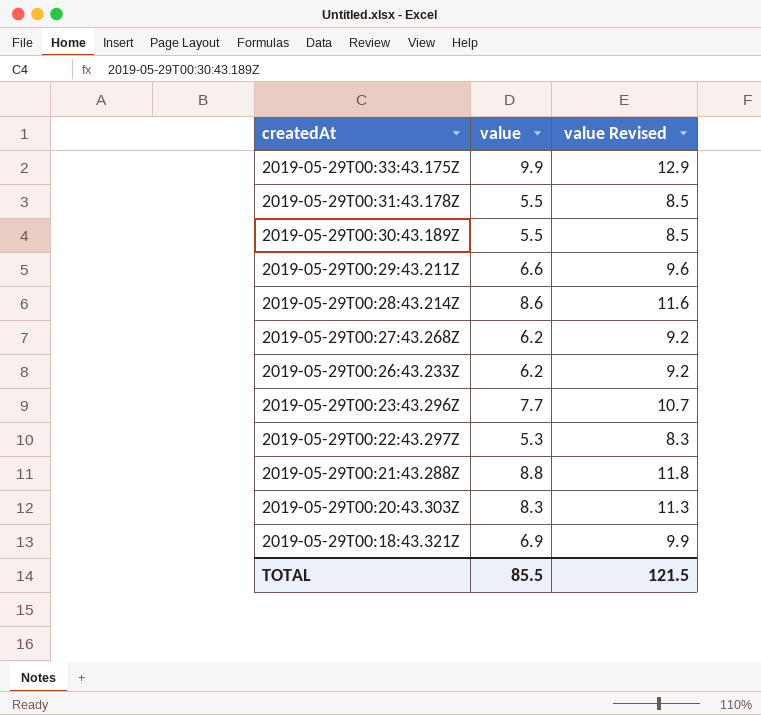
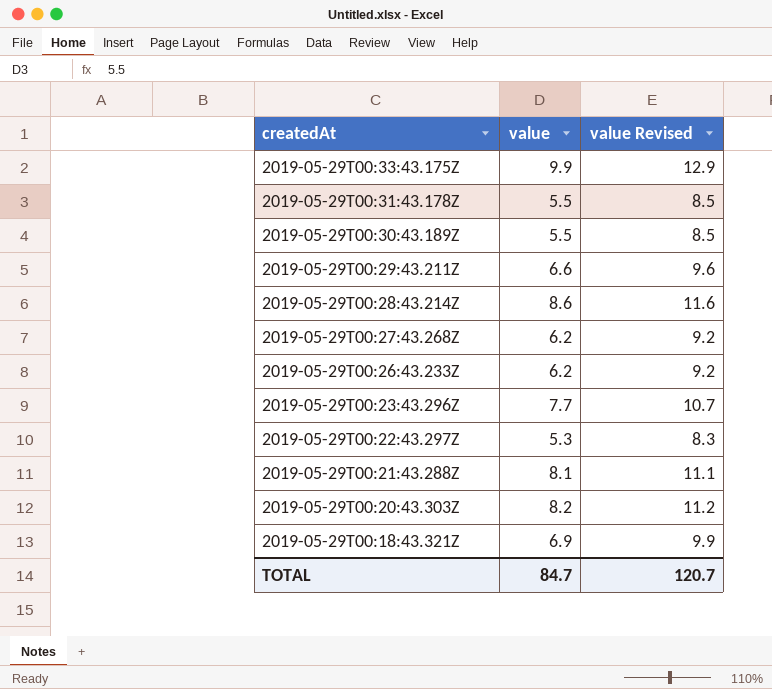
2019-05-29T00:21:43.288Z | value: 8.8 -> 8.1
2019-05-29T00:21:43.288Z | value Revised: 11.8 -> 11.1
2019-05-29T00:20:43.303Z | value: 8.3 -> 8.2
2019-05-29T00:20:43.303Z | value Revised: 11.3 -> 11.2
TOTAL | value: 85.5 -> 84.7
TOTAL | value Revised: 121.5 -> 120.7

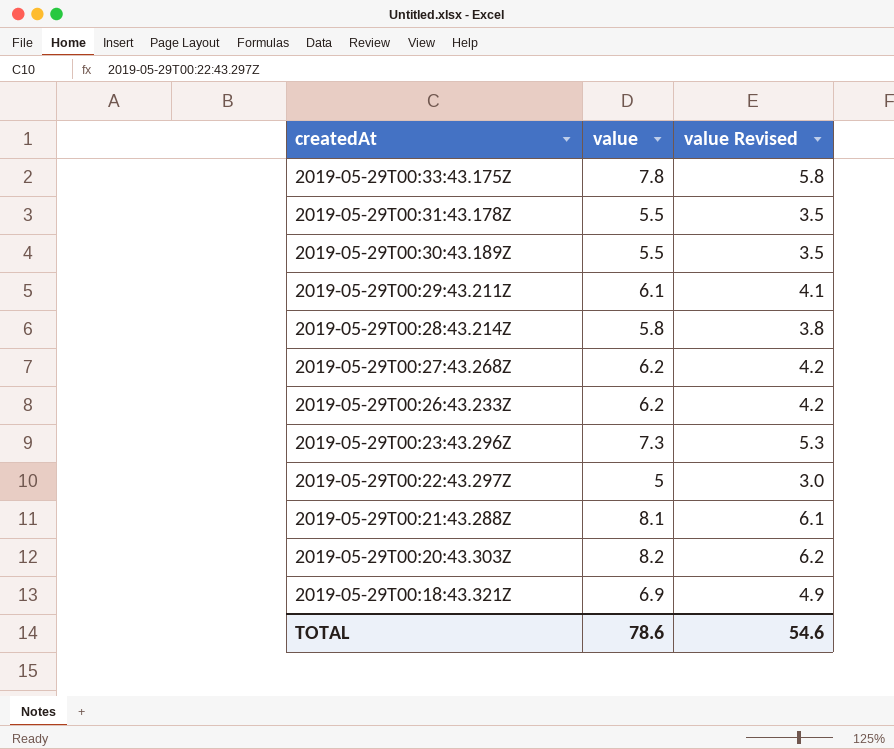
column value Revised | formula: [value] + 3 -> [value] - 2
2019-05-29T00:33:43.175Z | value: 9.9 -> 7.8
2019-05-29T00:29:43.211Z | value: 6.6 -> 6.1
2019-05-29T00:28:43.214Z | value: 8.6 -> 5.8
2019-05-29T00:23:43.296Z | value: 7.7 -> 7.3
2019-05-29T00:22:43.297Z | value: 5.3 -> 5
TOTAL | value: 84.7 -> 78.6
TOTAL | value Revised: 120.7 -> 54.6

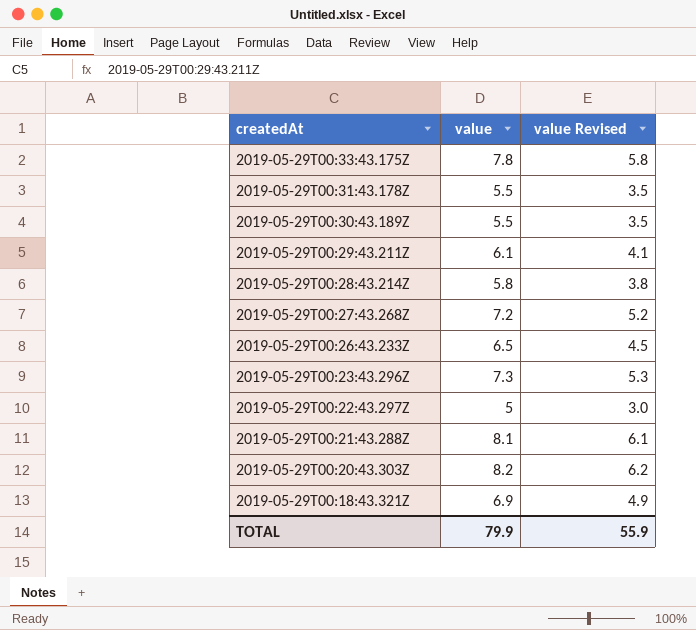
2019-05-29T00:27:43.268Z | value: 6.2 -> 7.2
2019-05-29T00:27:43.268Z | value Revised: 4.2 -> 5.2
2019-05-29T00:26:43.233Z | value: 6.2 -> 6.5
2019-05-29T00:26:43.233Z | value Revised: 4.2 -> 4.5
TOTAL | value: 78.6 -> 79.9
TOTAL | value Revised: 54.6 -> 55.9

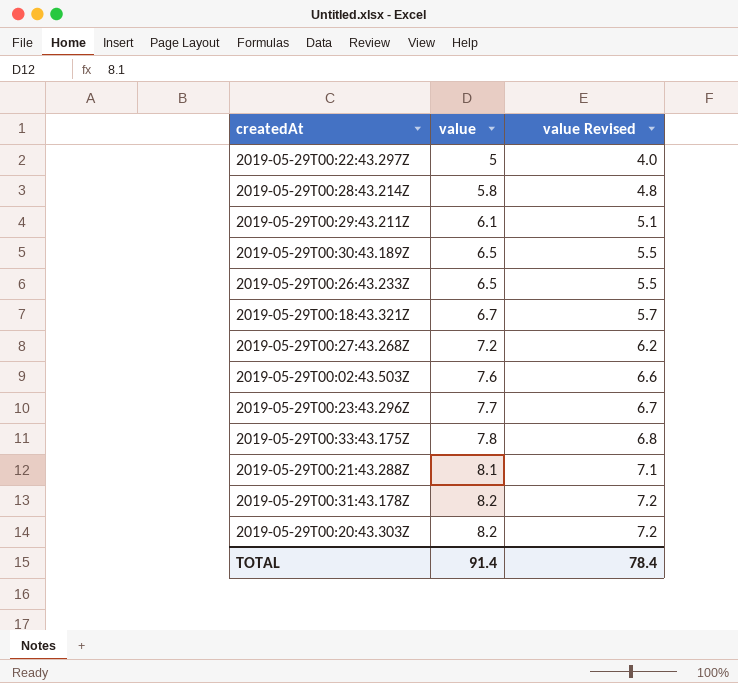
row order: createdAt descending -> value ascending
column value Revised | formula: [value] - 2 -> [value] - 1
2019-05-29T00:30:43.189Z | value: 5.5 -> 6.5
2019-05-29T00:18:43.321Z | value: 6.9 -> 6.7
row 2019-05-29T00:02:43.503Z: none -> 7.6 | 6.6
2019-05-29T00:23:43.296Z | value: 7.3 -> 7.7
2019-05-29T00:31:43.178Z | value: 5.5 -> 8.2
TOTAL | value: 79.9 -> 91.4
TOTAL | value Revised: 55.9 -> 78.4

